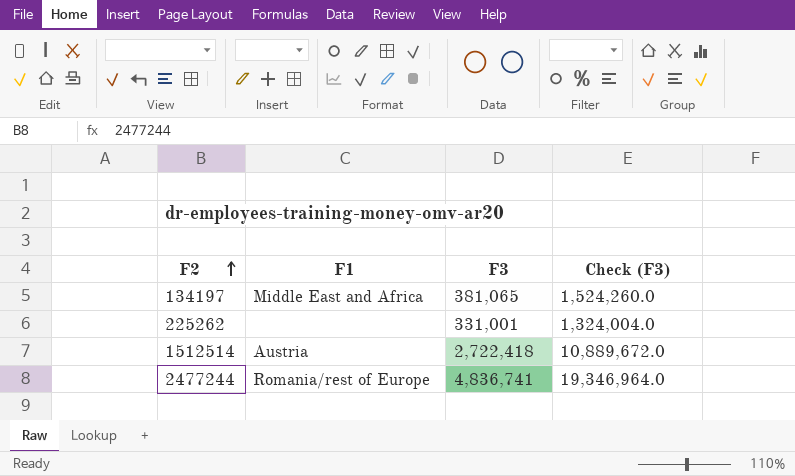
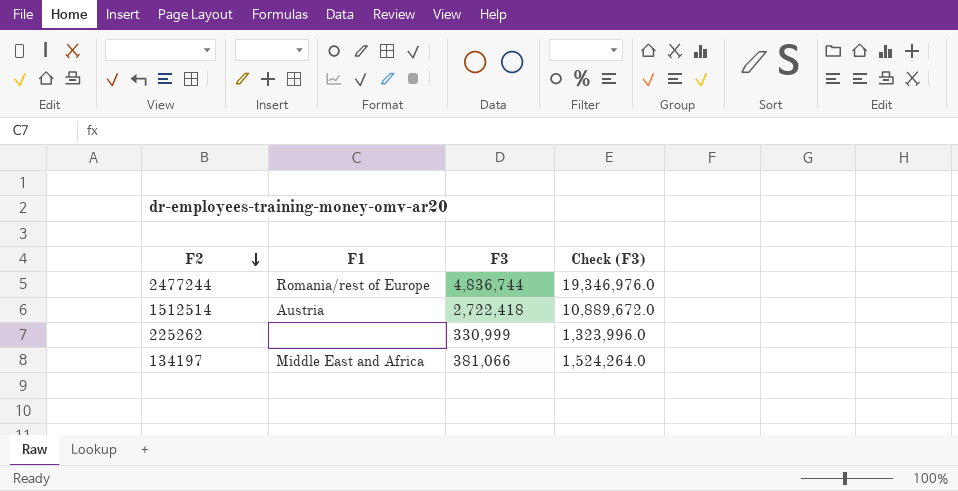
row order: F2 ascending -> F2 descending
2477244 | F3: 4,836,741 -> 4,836,744
2477244 | Check (F3): 19,346,964.0 -> 19,346,976.0
225262 | F3: 331,001 -> 330,999
225262 | Check (F3): 1,324,004.0 -> 1,323,996.0
134197 | F3: 381,065 -> 381,066
134197 | Check (F3): 1,524,260.0 -> 1,524,264.0

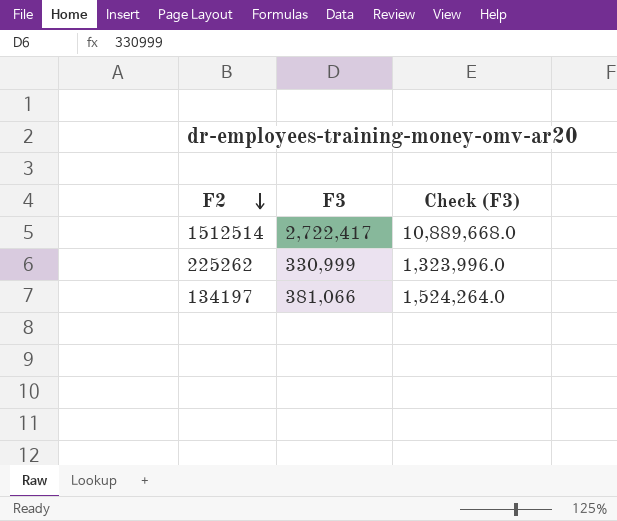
column F1 | position: 2 -> none
row 2477244: Romania/rest of Europe | 4,836,744 | 19,346,976.0 -> none
1512514 | F3: 2,722,418 -> 2,722,417
1512514 | Check (F3): 10,889,672.0 -> 10,889,668.0

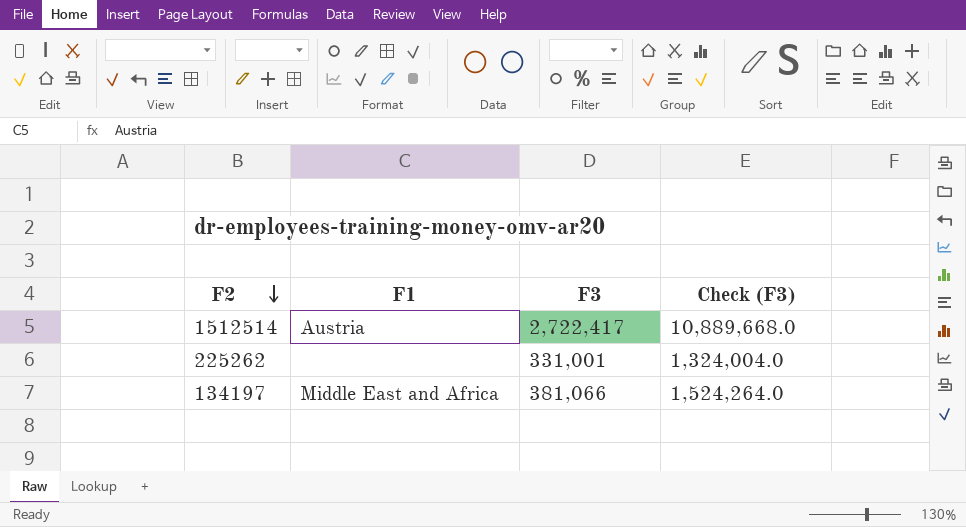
column F1 | position: none -> 2
225262 | F3: 330,999 -> 331,001
225262 | Check (F3): 1,323,996.0 -> 1,324,004.0

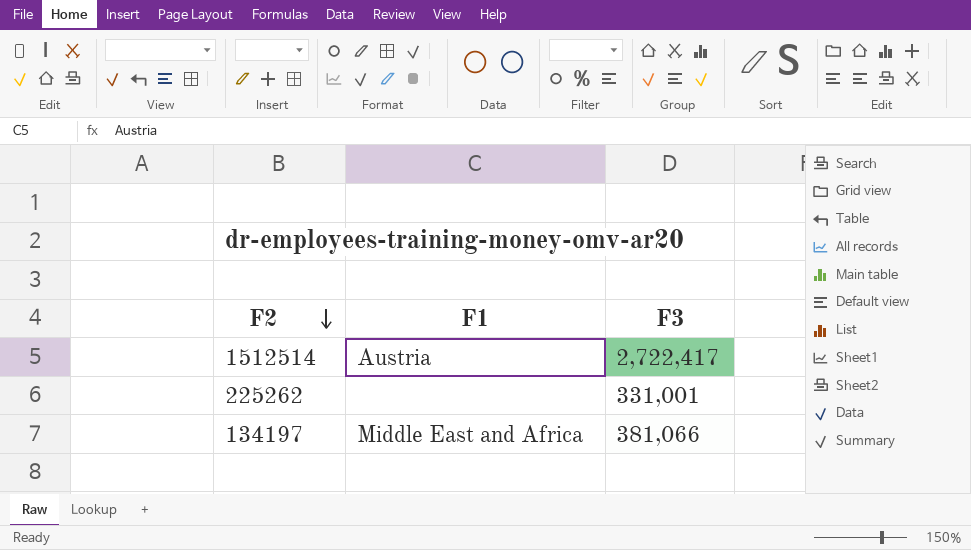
column Check (F3) | formula: [F3] * 4 -> none

